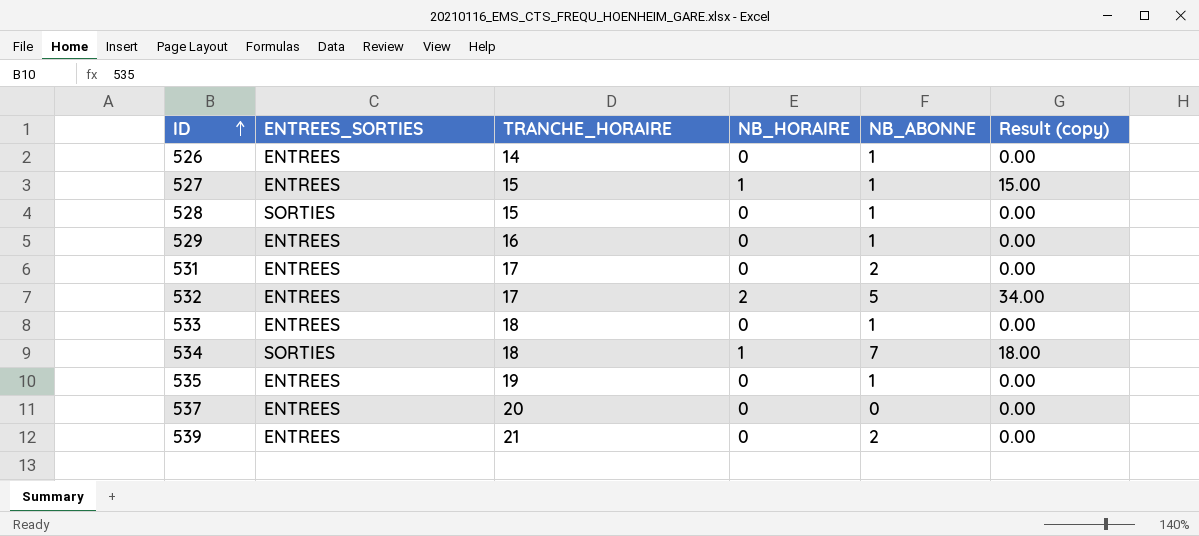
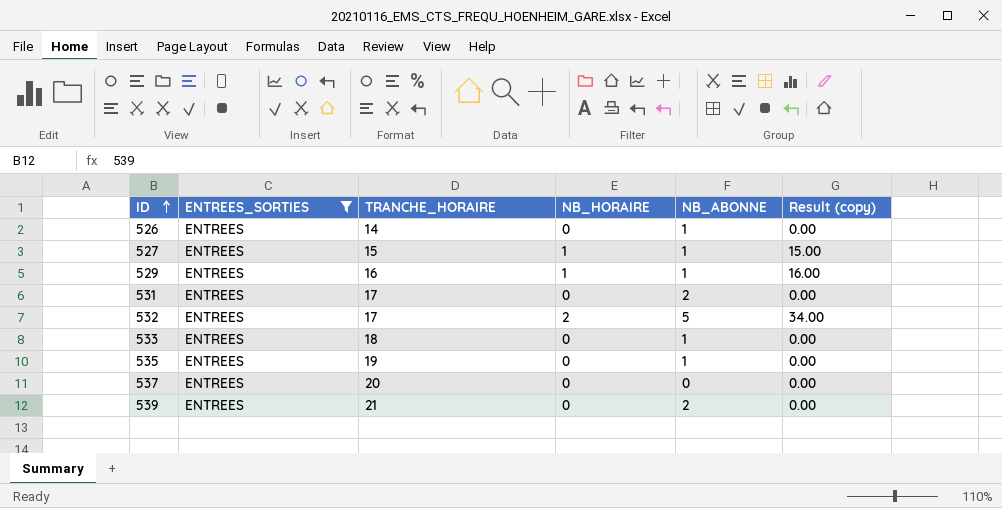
filter: none -> ENTREES_SORTIES = ENTREES
529 | NB_HORAIRE: 0 -> 1
529 | Result (copy): 0.00 -> 16.00

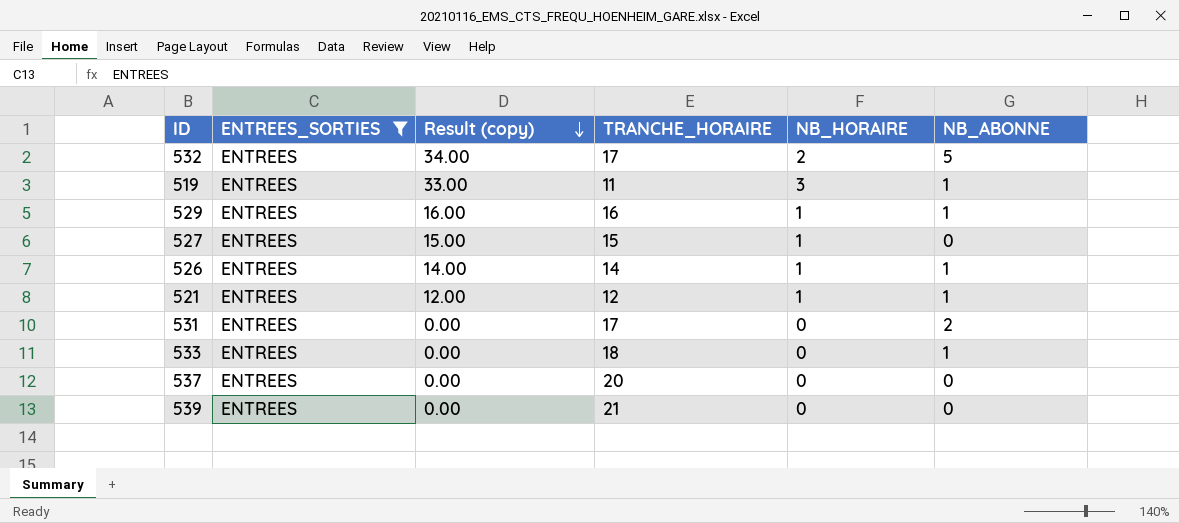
row order: ID ascending -> Result (copy) descending
column Result (copy) | position: 6 -> 3
row 535: ENTREES | 19 | 0 | 1 | 0.00 -> none
row 519: none -> ENTREES | 33.00 | 11 | 3 | 1
527 | NB_ABONNE: 1 -> 0
526 | Result (copy): 0.00 -> 14.00
526 | NB_HORAIRE: 0 -> 1
row 521: none -> ENTREES | 12.00 | 12 | 1 | 1
539 | NB_ABONNE: 2 -> 0

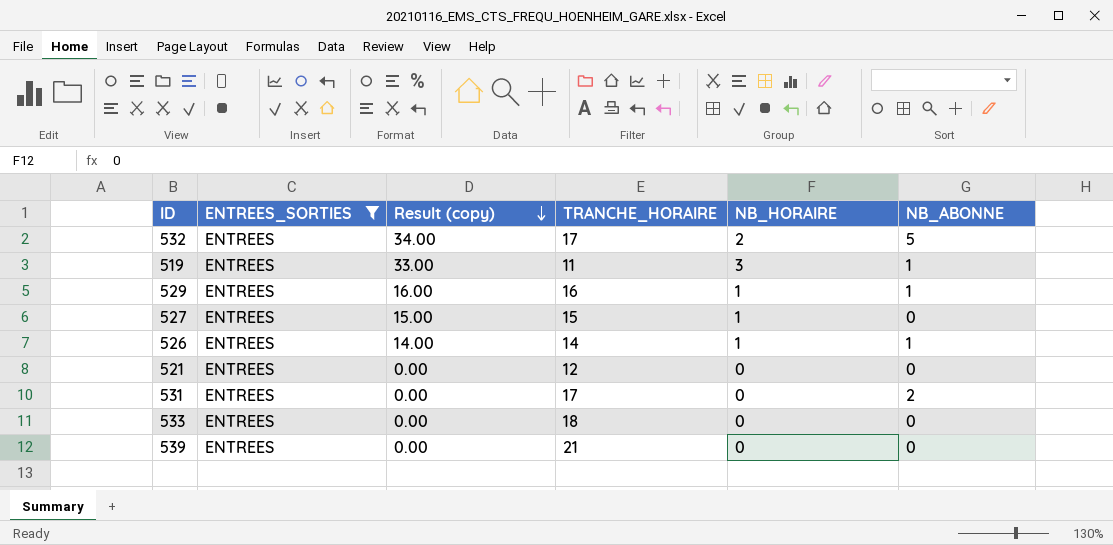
row 537: ENTREES | 0.00 | 20 | 0 | 0 -> none
521 | Result (copy): 12.00 -> 0.00
521 | NB_HORAIRE: 1 -> 0
521 | NB_ABONNE: 1 -> 0
533 | NB_ABONNE: 1 -> 0

